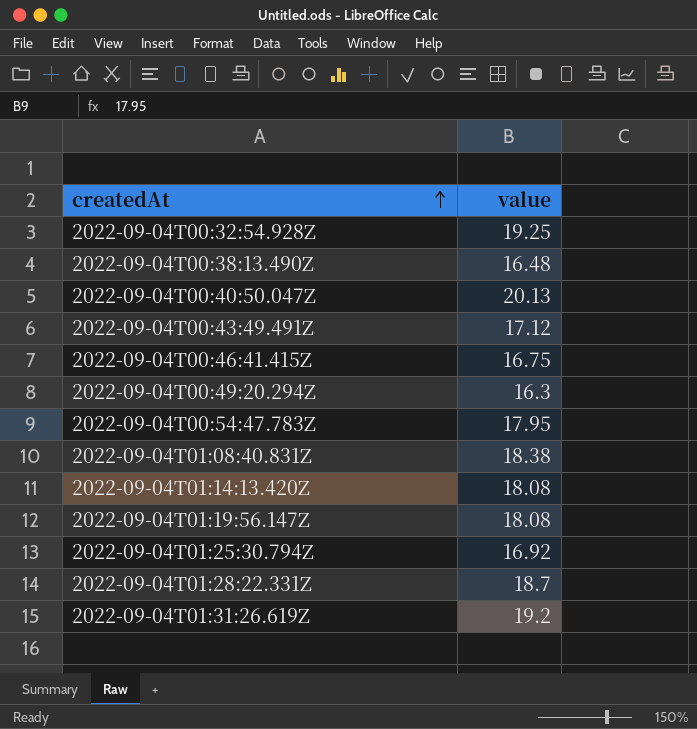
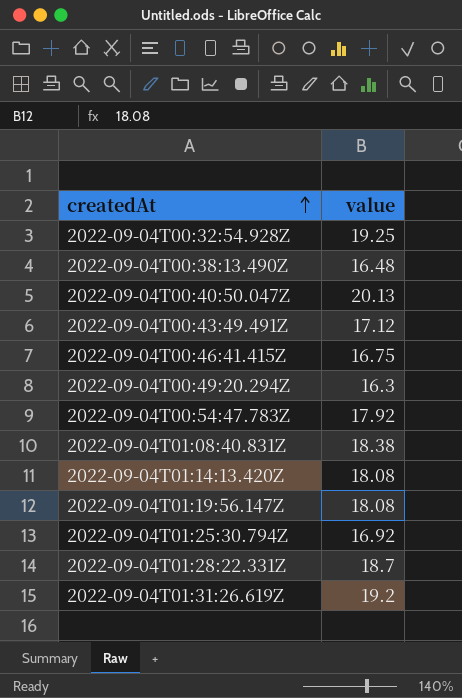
2022-09-04T00:54:47.783Z | value: 17.95 -> 17.92

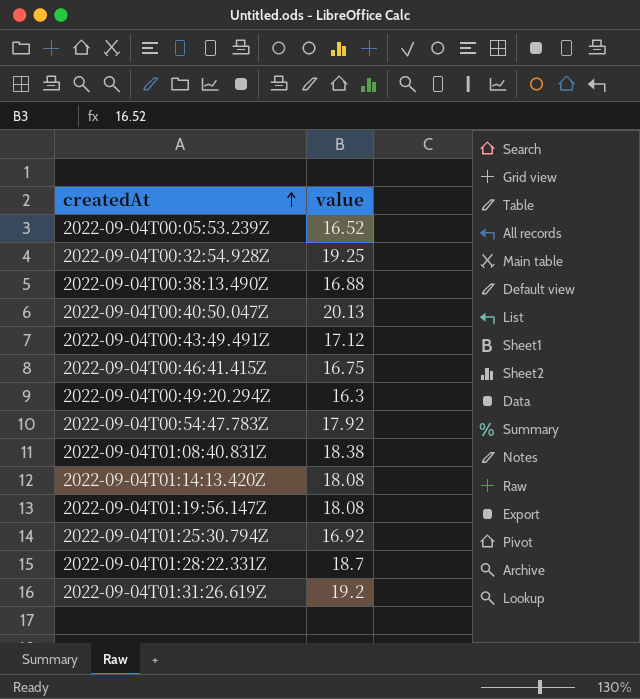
row 2022-09-04T00:05:53.239Z: none -> 16.52
2022-09-04T00:38:13.490Z | value: 16.48 -> 16.88

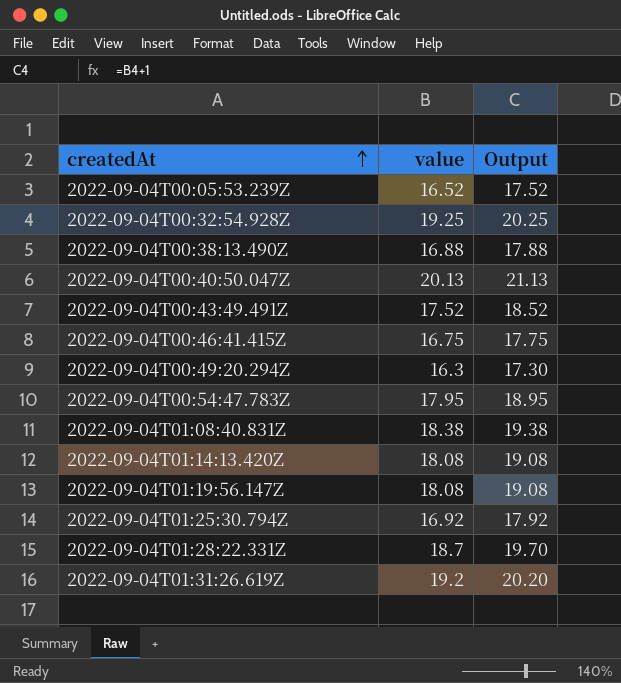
column Output | formula: none -> [value] + 1
2022-09-04T00:43:49.491Z | value: 17.12 -> 17.52
2022-09-04T00:54:47.783Z | value: 17.92 -> 17.95

